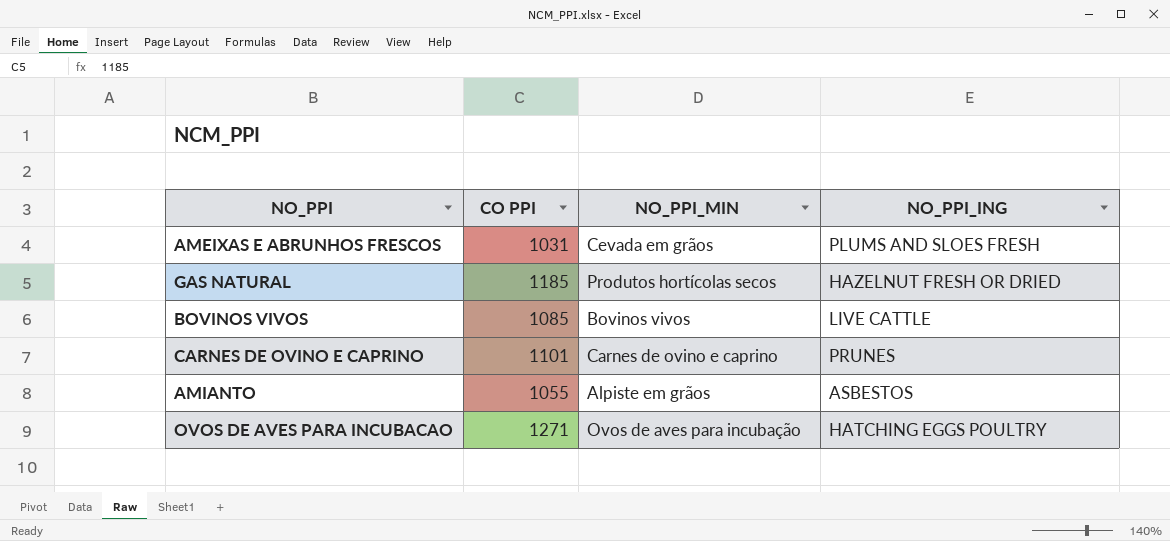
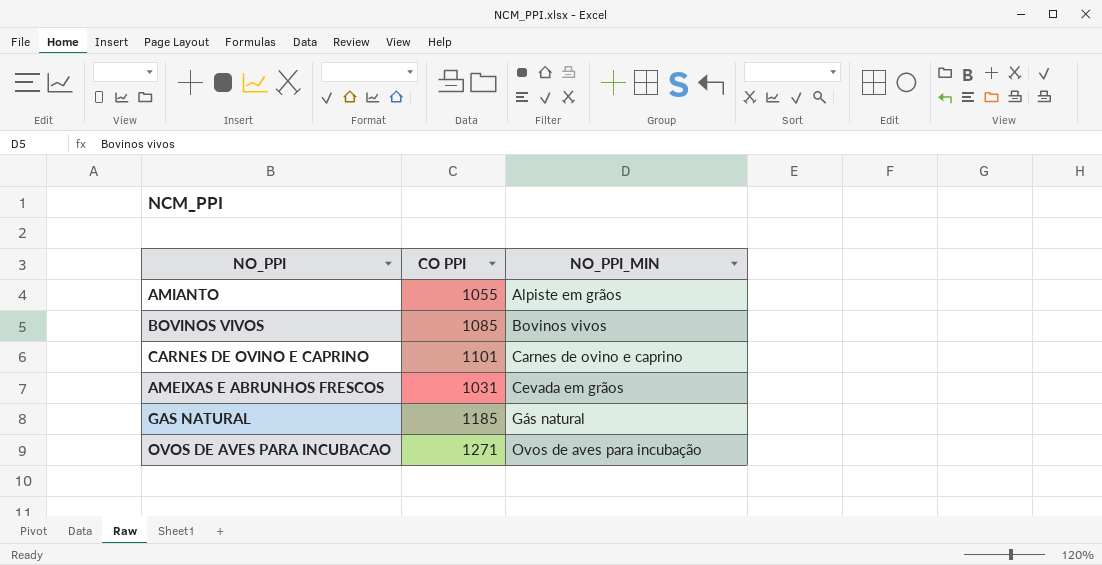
row order: none -> NO_PPI_MIN ascending
column NO_PPI_ING | position: 4 -> none
GAS NATURAL | NO_PPI_MIN: Produtos hortícolas secos -> Gás natural

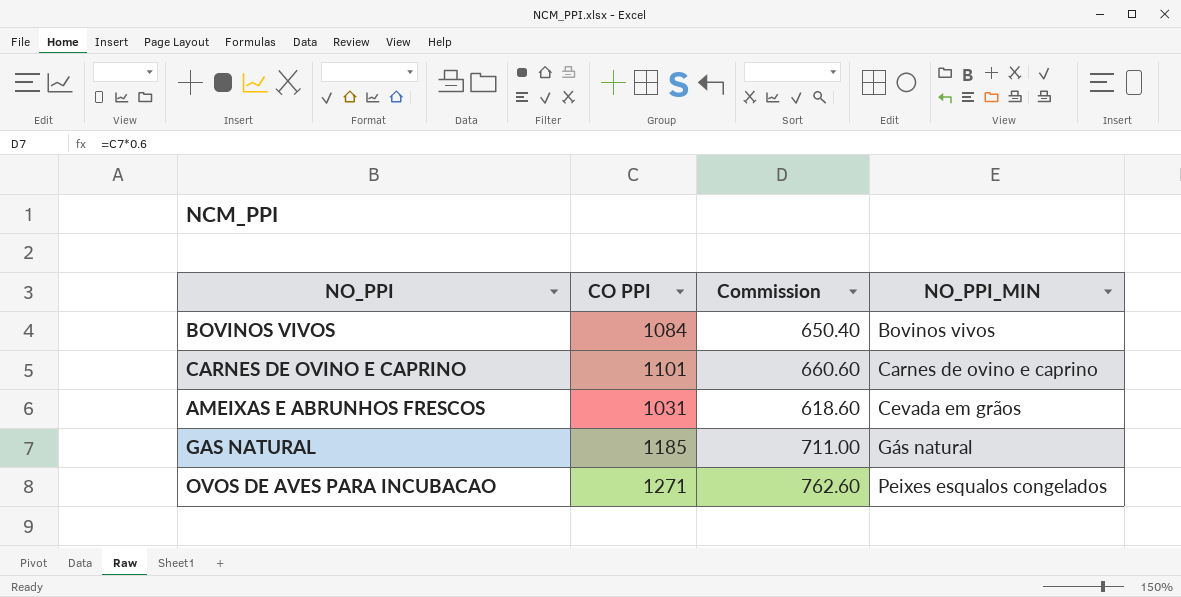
column Commission | formula: none -> [CO PPI] * 0.6
row AMIANTO: 1055 | Alpiste em grãos -> none
BOVINOS VIVOS | CO PPI: 1085 -> 1084
OVOS DE AVES PARA INCUBACAO | NO_PPI_MIN: Ovos de aves para incubação -> Peixes esqualos congelados

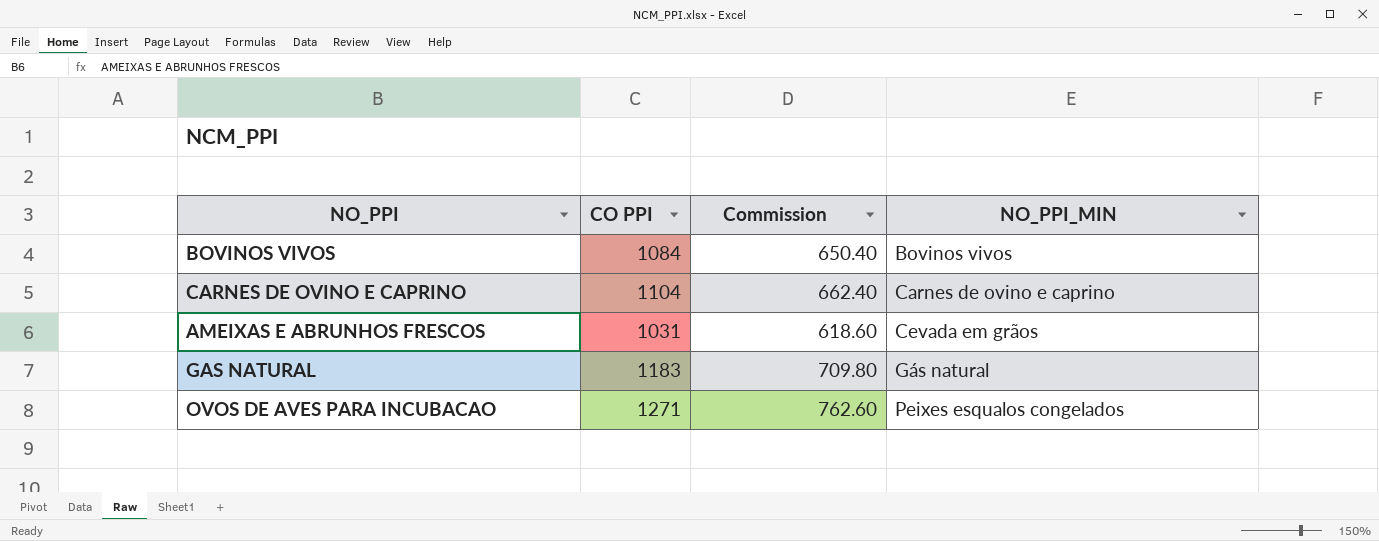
CARNES DE OVINO E CAPRINO | CO PPI: 1101 -> 1104
CARNES DE OVINO E CAPRINO | Commission: 660.60 -> 662.40
GAS NATURAL | CO PPI: 1185 -> 1183
GAS NATURAL | Commission: 711.00 -> 709.80

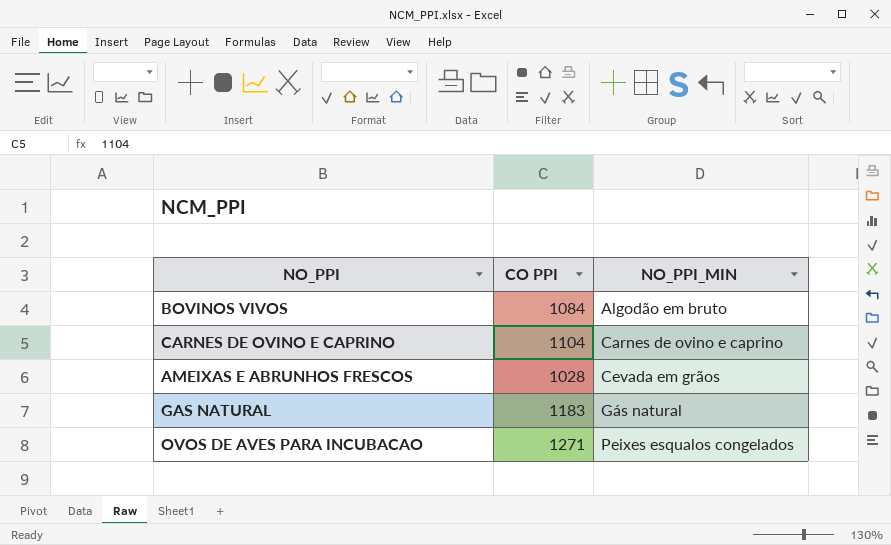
column Commission | formula: [CO PPI] * 0.6 -> none
BOVINOS VIVOS | NO_PPI_MIN: Bovinos vivos -> Algodão em bruto
AMEIXAS E ABRUNHOS FRESCOS | CO PPI: 1031 -> 1028

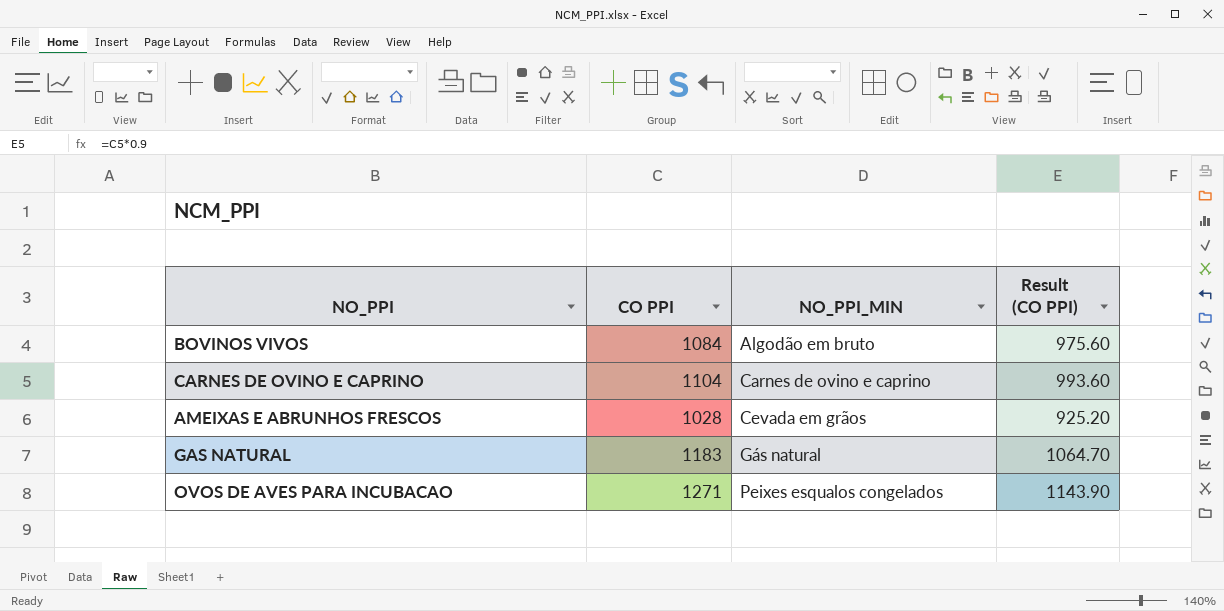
column Result (CO PPI) | formula: none -> [CO PPI] * 0.9

